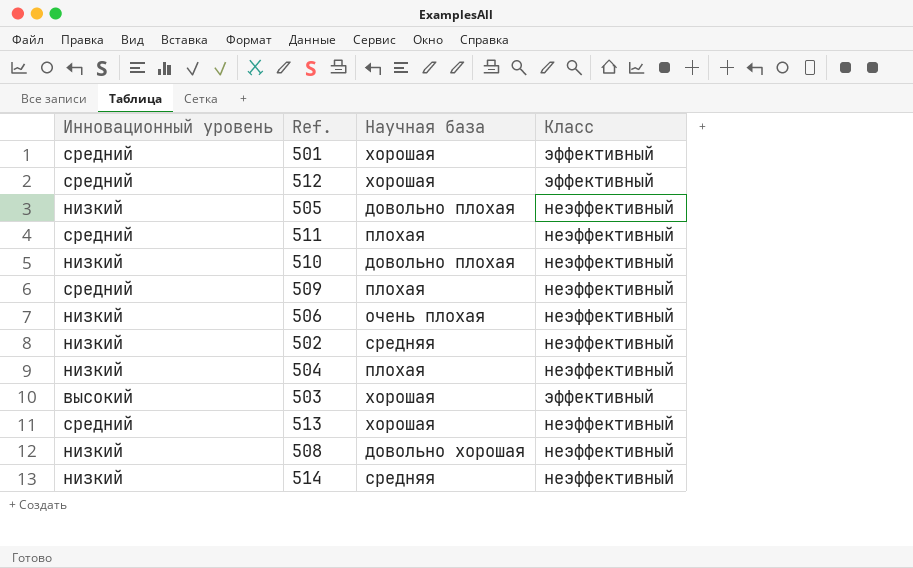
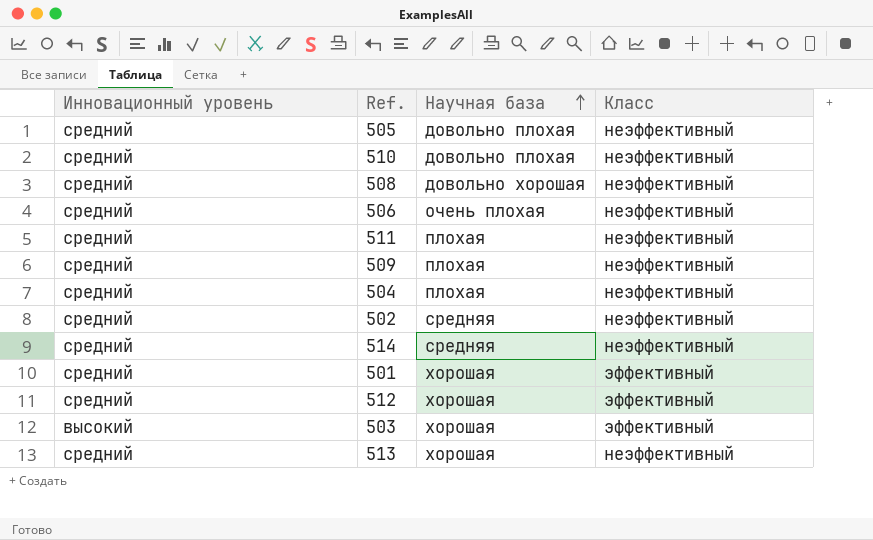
row order: none -> Научная база ascending
505 | Инновационный уровень: низкий -> средний
510 | Инновационный уровень: низкий -> средний
508 | Инновационный уровень: низкий -> средний
506 | Инновационный уровень: низкий -> средний
504 | Инновационный уровень: низкий -> средний
502 | Инновационный уровень: низкий -> средний
514 | Инновационный уровень: низкий -> средний

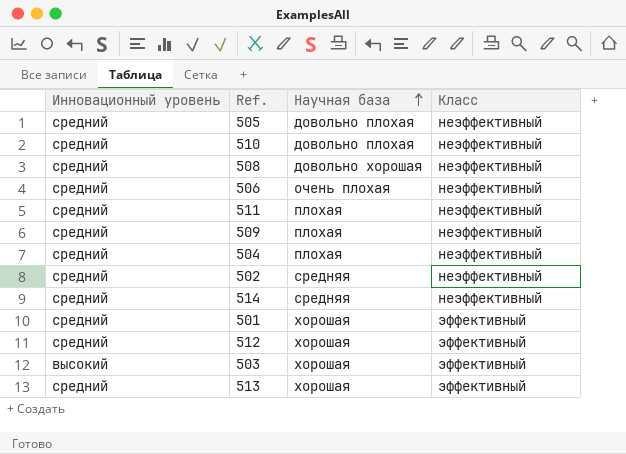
513 | Класс: неэффективный -> эффективный

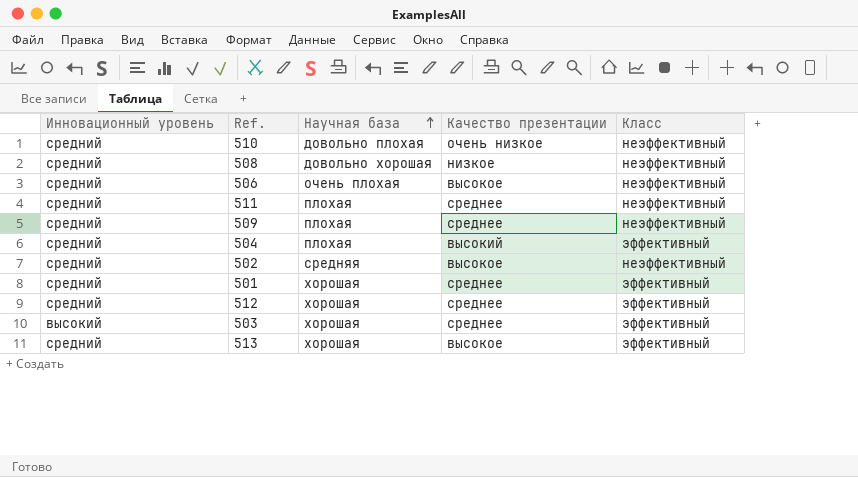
column Качество презентации | position: none -> 4
row 505: средний | довольно плохая | неэффективный -> none
row 514: средний | средняя | неэффективный -> none
504 | Класс: неэффективный -> эффективный

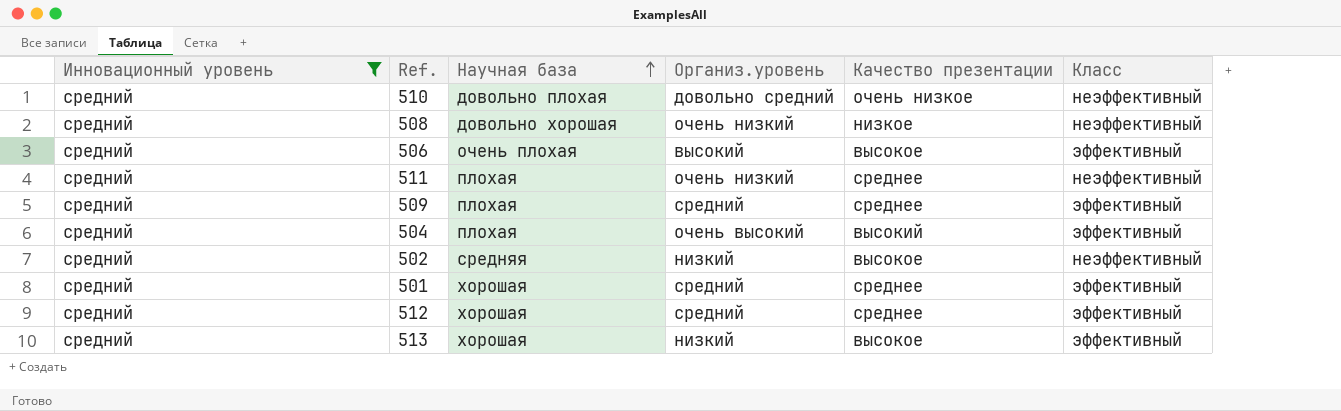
filter: none -> Инновационный уровень = средний
column Организ.уровень | position: none -> 4
506 | Класс: неэффективный -> эффективный
509 | Класс: неэффективный -> эффективный

